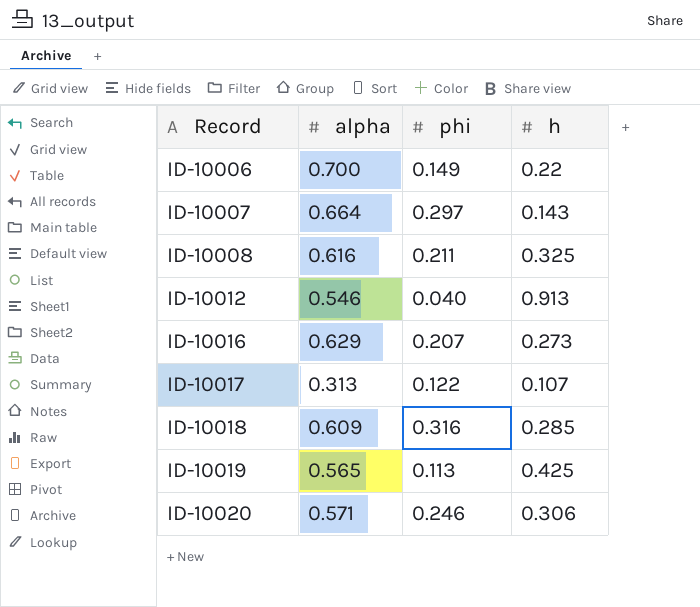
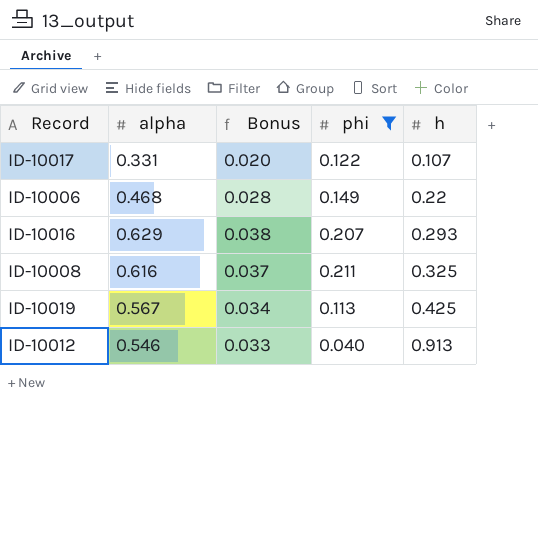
filter: none -> phi <= 0.211
row order: Record ascending -> h ascending
column Bonus | formula: none -> [alpha] * 0.06
ID-10017 | alpha: 0.313 -> 0.331
ID-10006 | alpha: 0.700 -> 0.468
ID-10016 | h: 0.273 -> 0.293
ID-10019 | alpha: 0.565 -> 0.567

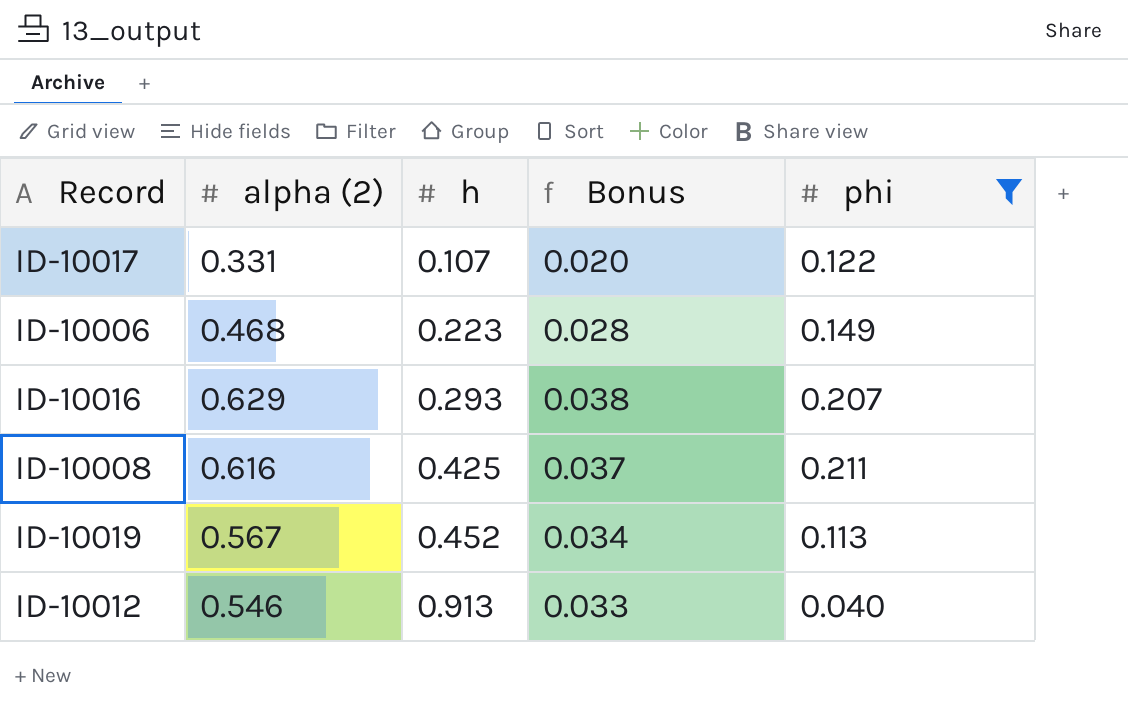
column name: alpha -> alpha (2)
column h | position: 5 -> 3
ID-10006 | h: 0.22 -> 0.223
ID-10008 | h: 0.325 -> 0.425
ID-10019 | h: 0.425 -> 0.452

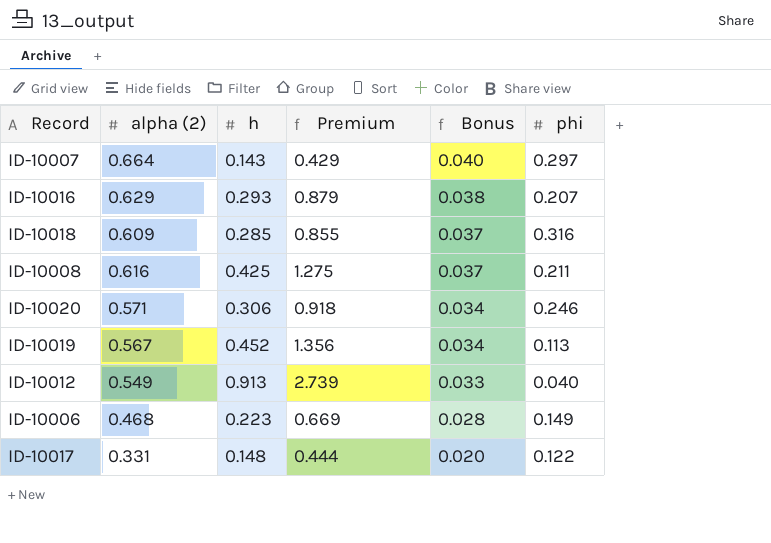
filter: phi <= 0.211 -> none
row order: h ascending -> Bonus descending
column Premium | formula: none -> [h] * 3
ID-10012 | alpha (2): 0.546 -> 0.549
ID-10017 | h: 0.107 -> 0.148

